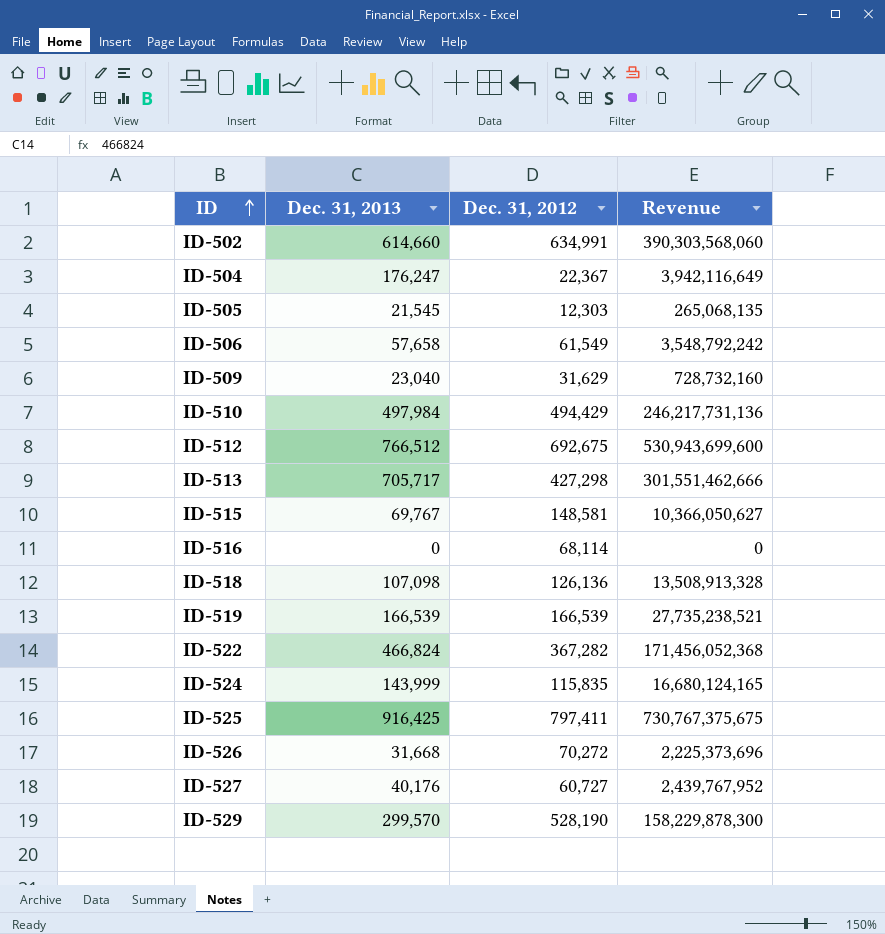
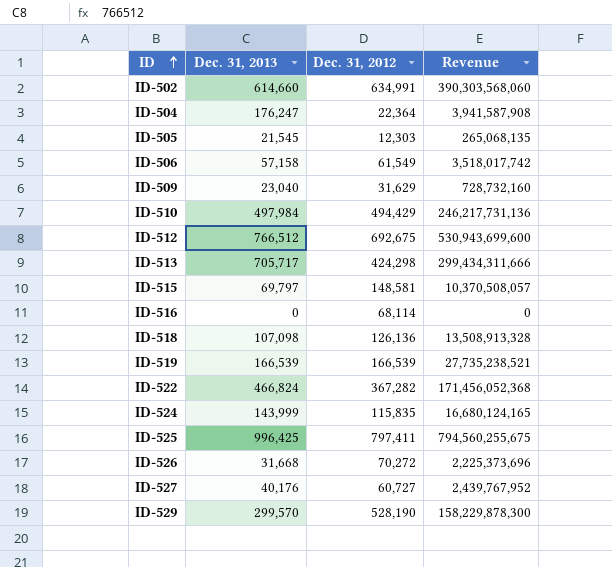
ID-504 | Dec. 31, 2012: 22,367 -> 22,364
ID-504 | Revenue: 3,942,116,649 -> 3,941,587,908
ID-506 | Dec. 31, 2013: 57,658 -> 57,158
ID-506 | Revenue: 3,548,792,242 -> 3,518,017,742
ID-513 | Dec. 31, 2012: 427,298 -> 424,298
ID-513 | Revenue: 301,551,462,666 -> 299,434,311,666
ID-515 | Dec. 31, 2013: 69,767 -> 69,797
ID-515 | Revenue: 10,366,050,627 -> 10,370,508,057
ID-525 | Dec. 31, 2013: 916,425 -> 996,425
ID-525 | Revenue: 730,767,375,675 -> 794,560,255,675

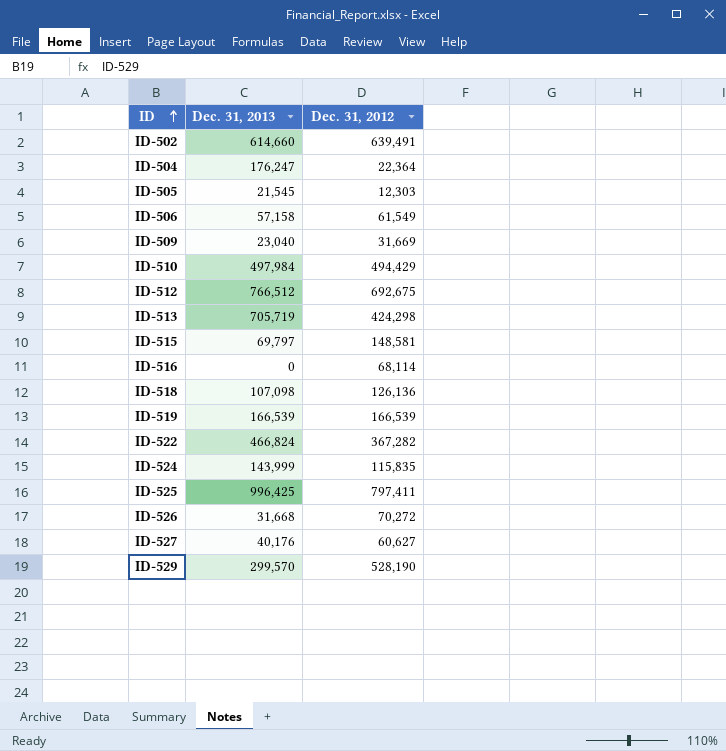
column Revenue | formula: [Dec. 31, 2013] * [Dec. 31, 2012] -> none
ID-502 | Dec. 31, 2012: 634,991 -> 639,491
ID-509 | Dec. 31, 2012: 31,629 -> 31,669
ID-513 | Dec. 31, 2013: 705,717 -> 705,719
ID-527 | Dec. 31, 2012: 60,727 -> 60,627

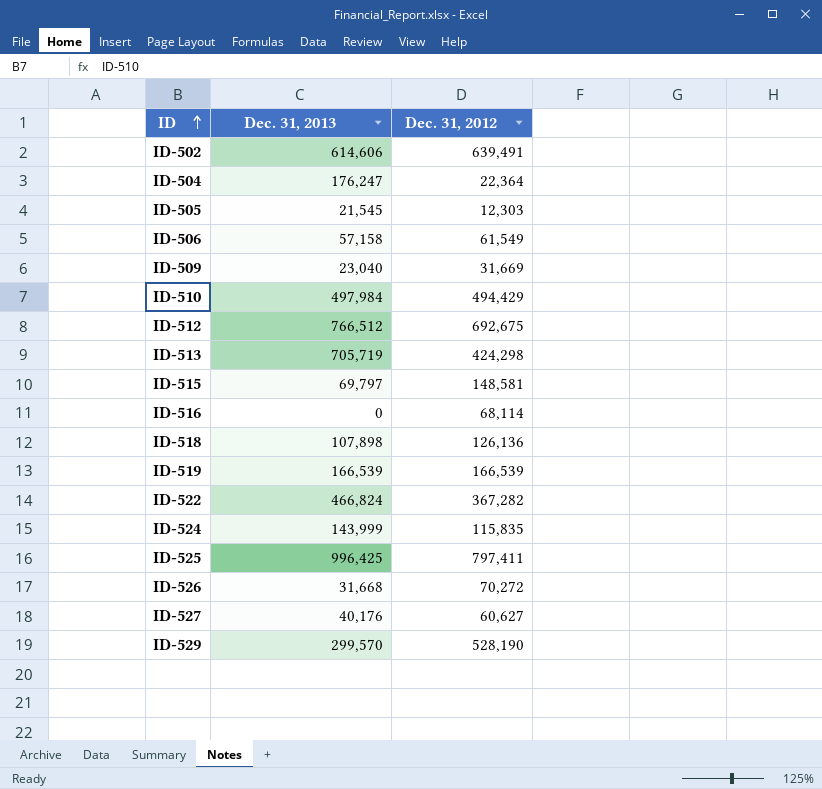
ID-502 | Dec. 31, 2013: 614,660 -> 614,606
ID-518 | Dec. 31, 2013: 107,098 -> 107,898

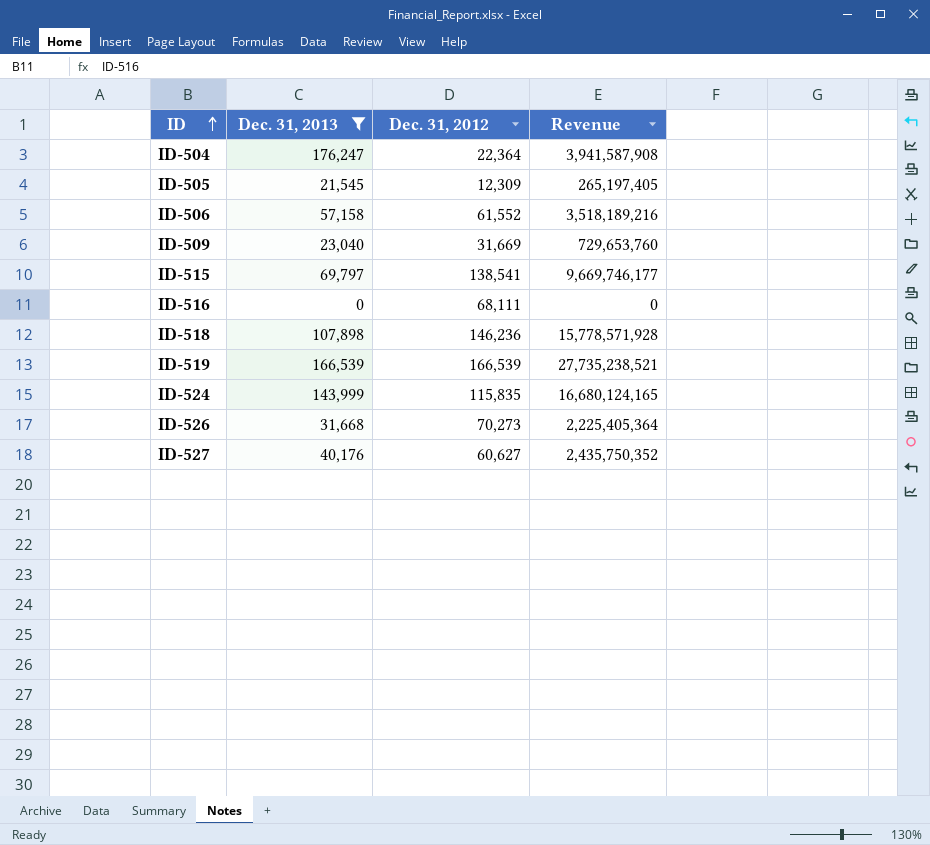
filter: none -> Dec. 31, 2013 <= 176,247
column Revenue | formula: none -> [Dec. 31, 2013] * [Dec. 31, 2012]
ID-505 | Dec. 31, 2012: 12,303 -> 12,309
ID-506 | Dec. 31, 2012: 61,549 -> 61,552
ID-515 | Dec. 31, 2012: 148,581 -> 138,541
ID-516 | Dec. 31, 2012: 68,114 -> 68,111
ID-518 | Dec. 31, 2012: 126,136 -> 146,236
ID-526 | Dec. 31, 2012: 70,272 -> 70,273

